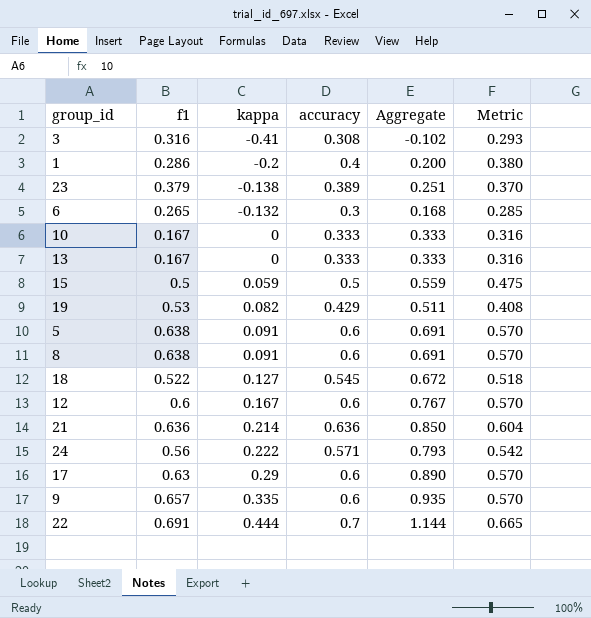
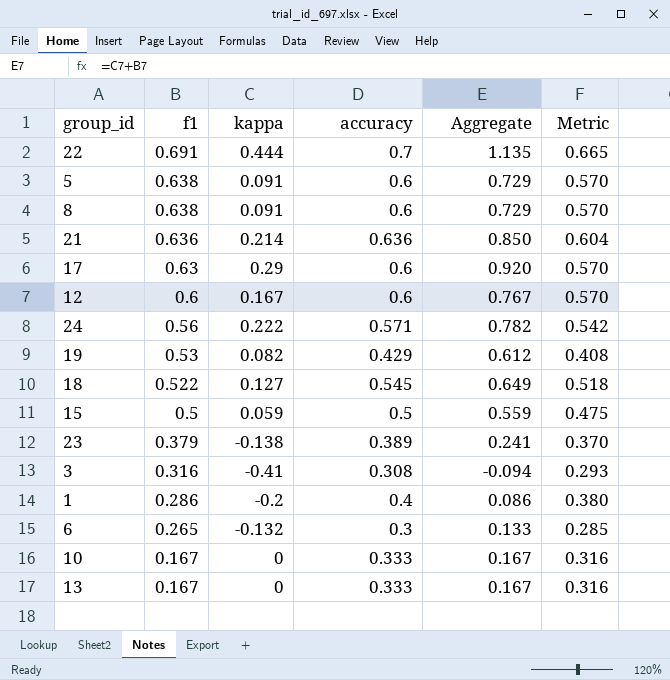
row order: kappa ascending -> f1 descending
column Aggregate | formula: [kappa] + [accuracy] -> [f1] + [kappa]
row 9: 0.657 | 0.335 | 0.6 | 0.935 | 0.570 -> none

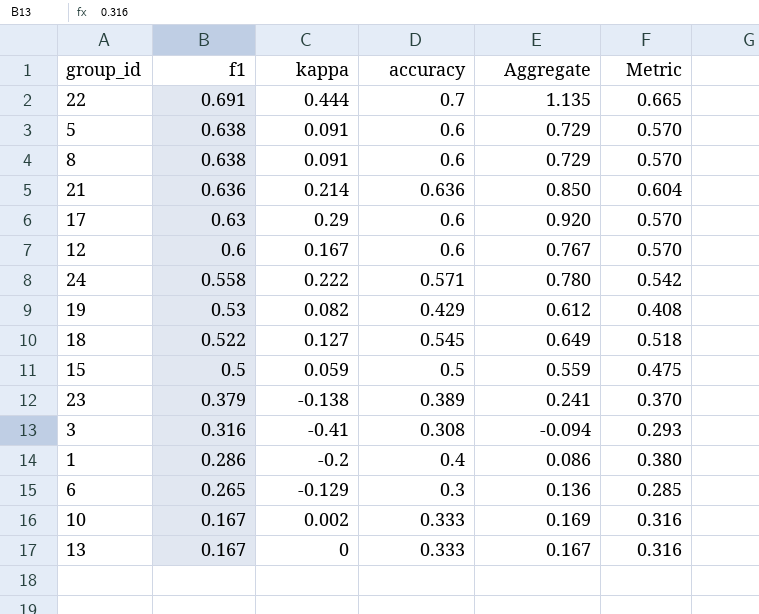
24 | f1: 0.56 -> 0.558
24 | Aggregate: 0.782 -> 0.780
6 | kappa: -0.132 -> -0.129
6 | Aggregate: 0.133 -> 0.136
10 | kappa: 0 -> 0.002
10 | Aggregate: 0.167 -> 0.169

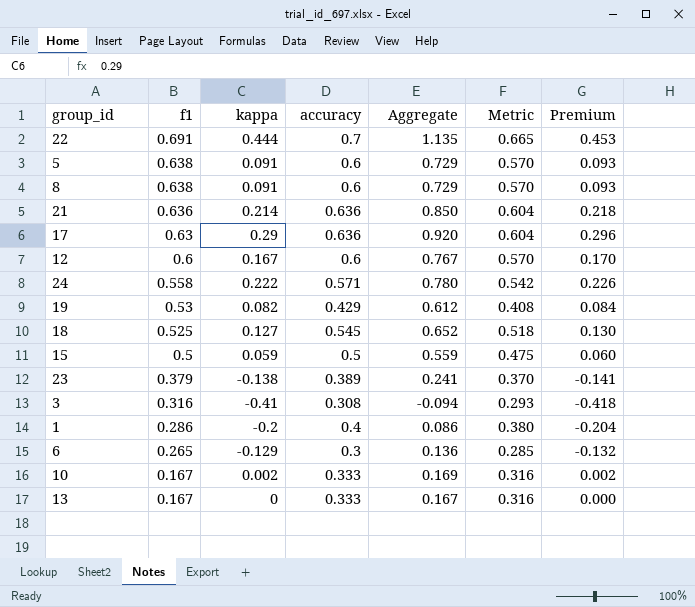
column Premium | formula: none -> [kappa] * 1.02
17 | accuracy: 0.6 -> 0.636
17 | Metric: 0.570 -> 0.604
18 | f1: 0.522 -> 0.525
18 | Aggregate: 0.649 -> 0.652

